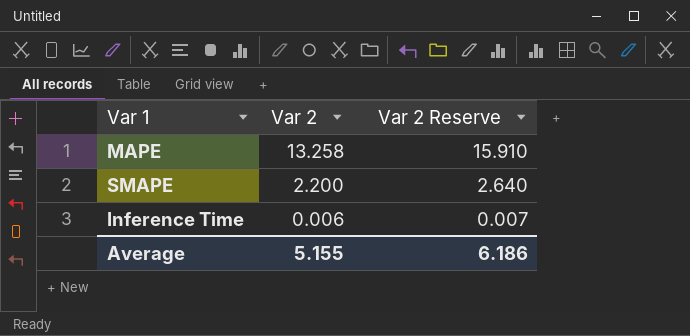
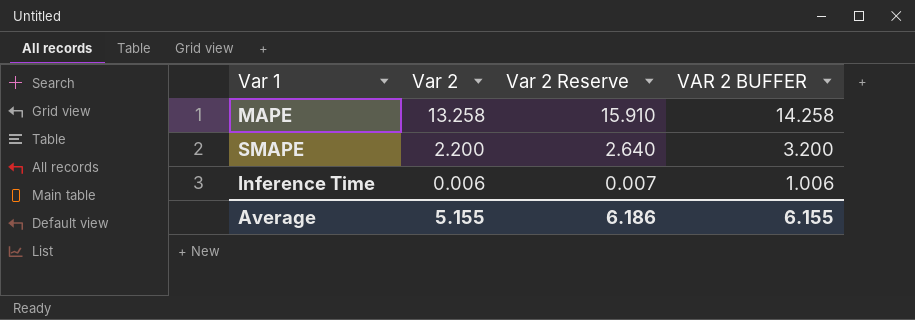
column VAR 2 BUFFER | formula: none -> [Var 2] + 1

